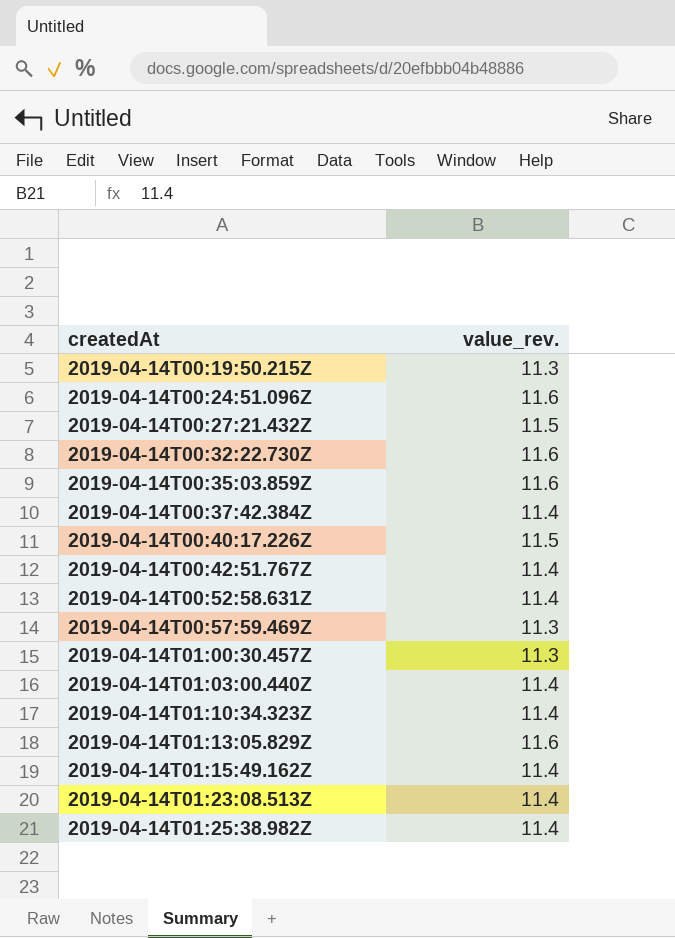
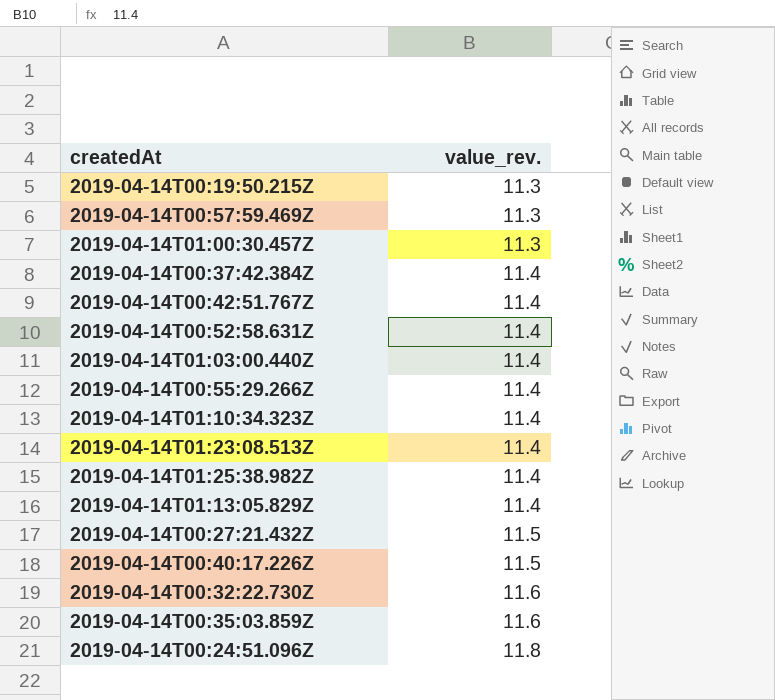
row order: createdAt ascending -> value_rev. ascending
row 2019-04-14T01:15:49.162Z: 11.4 -> none
row 2019-04-14T00:55:29.266Z: none -> 11.4
2019-04-14T01:13:05.829Z | value_rev.: 11.6 -> 11.4
2019-04-14T00:24:51.096Z | value_rev.: 11.6 -> 11.8

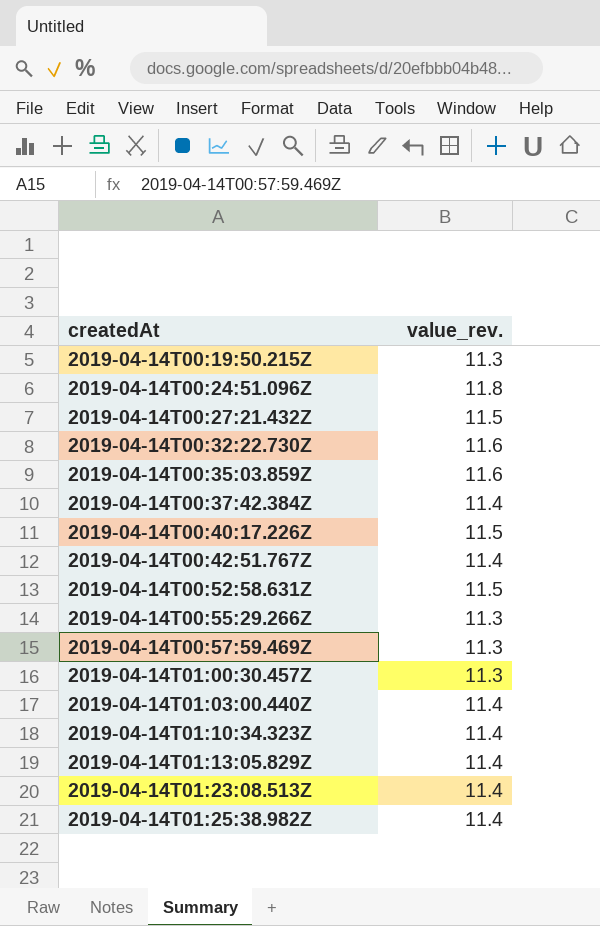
row order: value_rev. ascending -> createdAt ascending
2019-04-14T00:52:58.631Z | value_rev.: 11.4 -> 11.5
2019-04-14T00:55:29.266Z | value_rev.: 11.4 -> 11.3

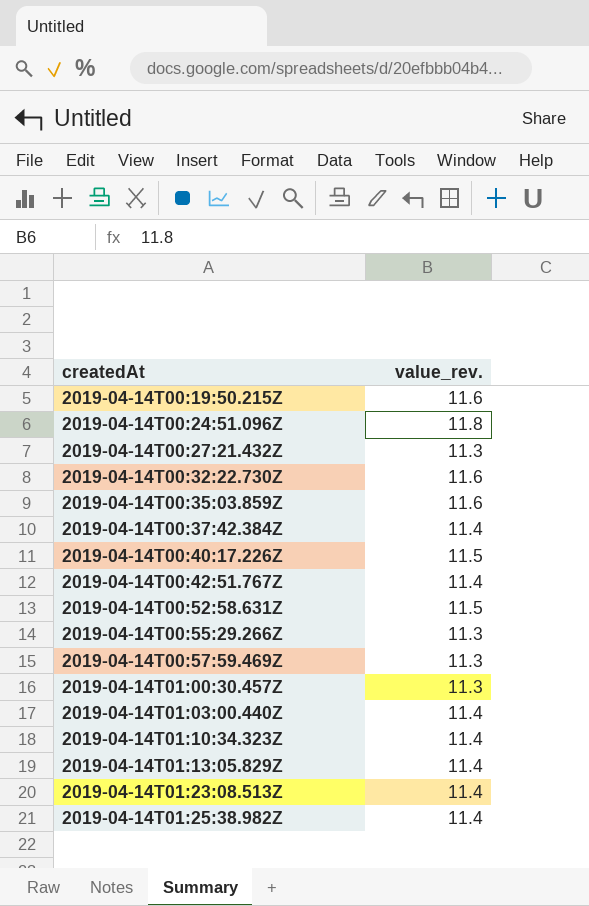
2019-04-14T00:19:50.215Z | value_rev.: 11.3 -> 11.6
2019-04-14T00:27:21.432Z | value_rev.: 11.5 -> 11.3

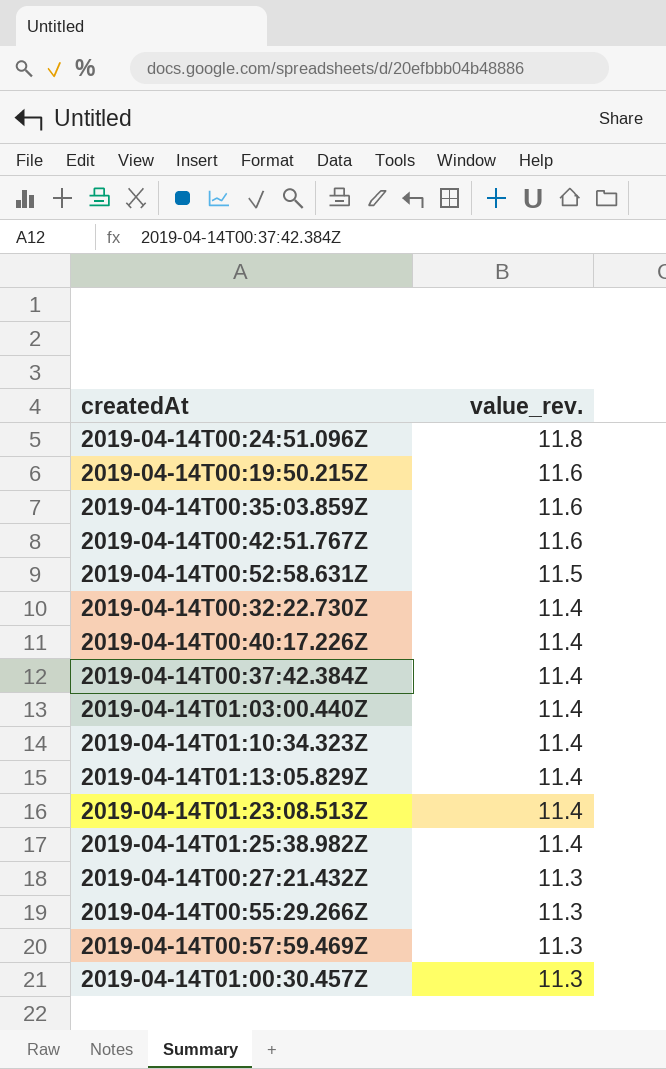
row order: createdAt ascending -> value_rev. descending
2019-04-14T00:42:51.767Z | value_rev.: 11.4 -> 11.6
2019-04-14T00:32:22.730Z | value_rev.: 11.6 -> 11.4
2019-04-14T00:40:17.226Z | value_rev.: 11.5 -> 11.4

